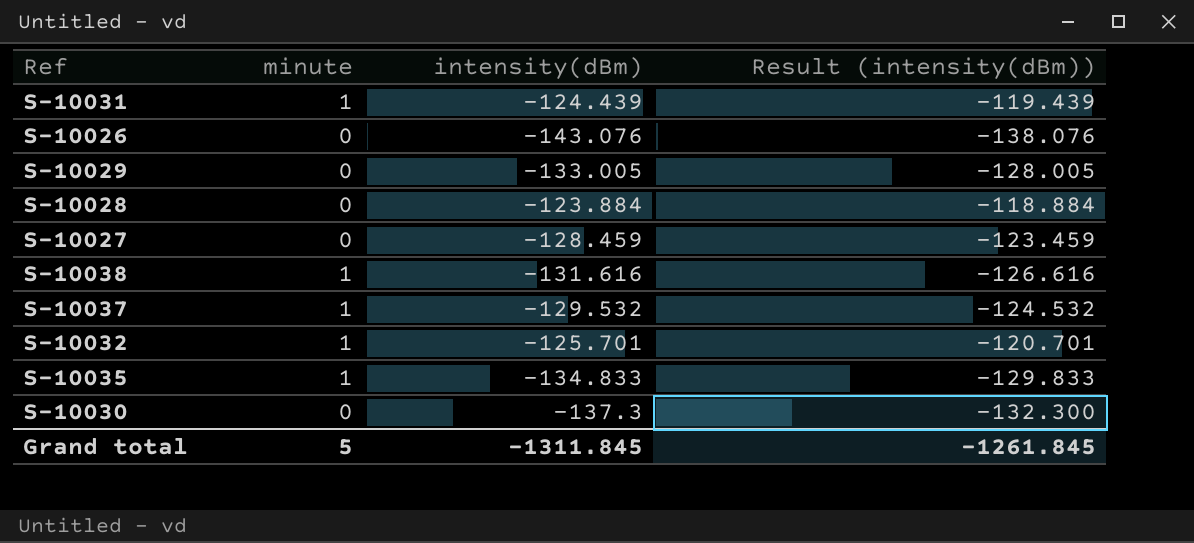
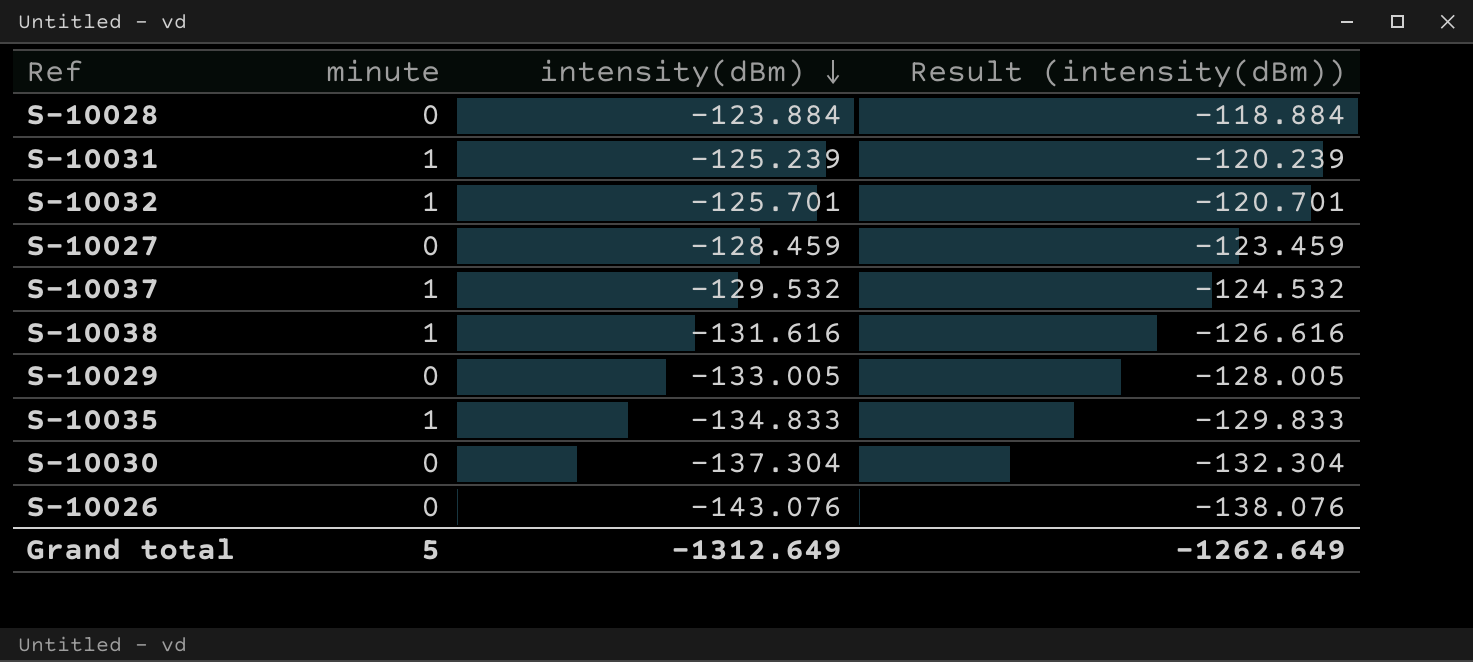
row order: none -> intensity(dBm) descending
S-10031 | intensity(dBm): -124.439 -> -125.239
S-10031 | Result (intensity(dBm)): -119.439 -> -120.239
S-10030 | intensity(dBm): -137.3 -> -137.304
S-10030 | Result (intensity(dBm)): -132.300 -> -132.304
Grand total | intensity(dBm): -1311.845 -> -1312.649
Grand total | Result (intensity(dBm)): -1261.845 -> -1262.649

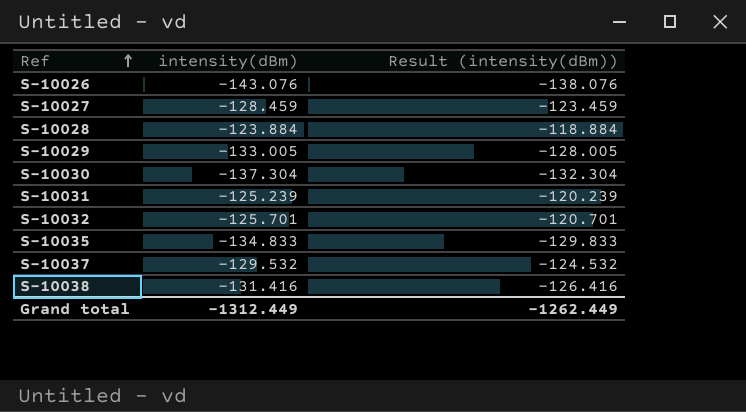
row order: intensity(dBm) descending -> Ref ascending
column minute | position: 2 -> none
S-10038 | intensity(dBm): -131.616 -> -131.416
S-10038 | Result (intensity(dBm)): -126.616 -> -126.416
Grand total | intensity(dBm): -1312.649 -> -1312.449
Grand total | Result (intensity(dBm)): -1262.649 -> -1262.449

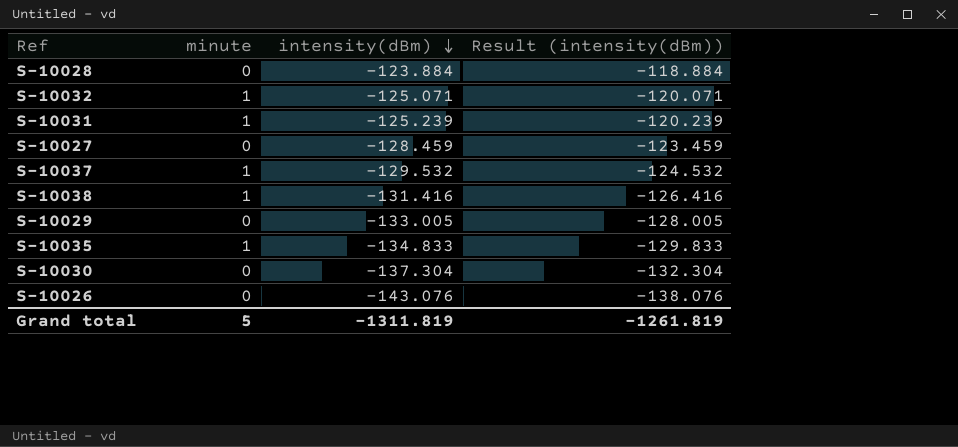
row order: Ref ascending -> intensity(dBm) descending
column minute | position: none -> 2
S-10032 | intensity(dBm): -125.701 -> -125.071
S-10032 | Result (intensity(dBm)): -120.701 -> -120.071
Grand total | intensity(dBm): -1312.449 -> -1311.819
Grand total | Result (intensity(dBm)): -1262.449 -> -1261.819

